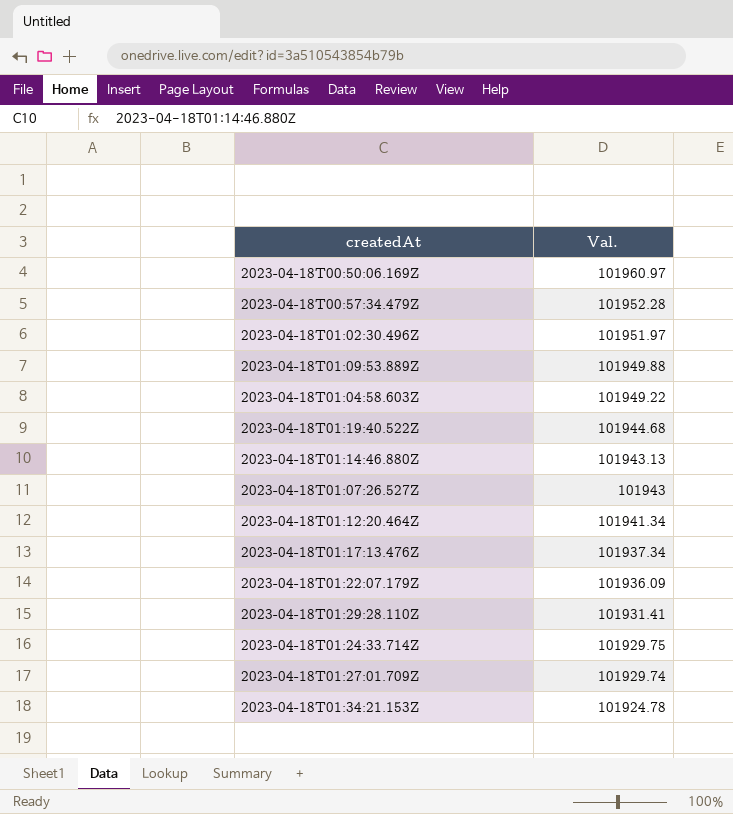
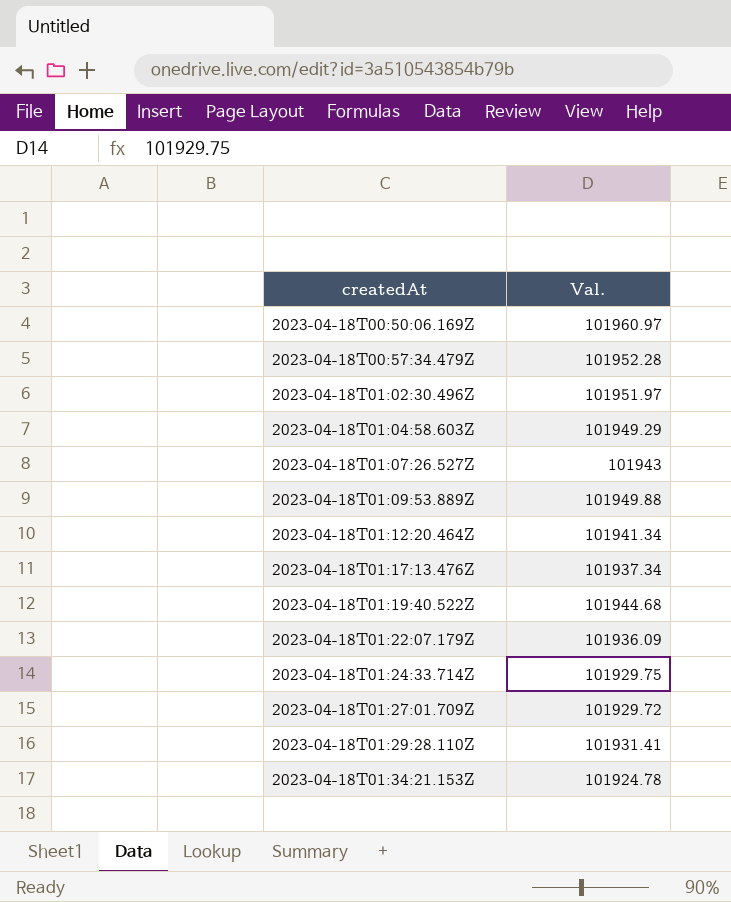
row order: Val. descending -> createdAt ascending
row 2023-04-18T01:14:46.880Z: 101943.13 -> none
2023-04-18T01:04:58.603Z | Val.: 101949.22 -> 101949.29
2023-04-18T01:27:01.709Z | Val.: 101929.74 -> 101929.72

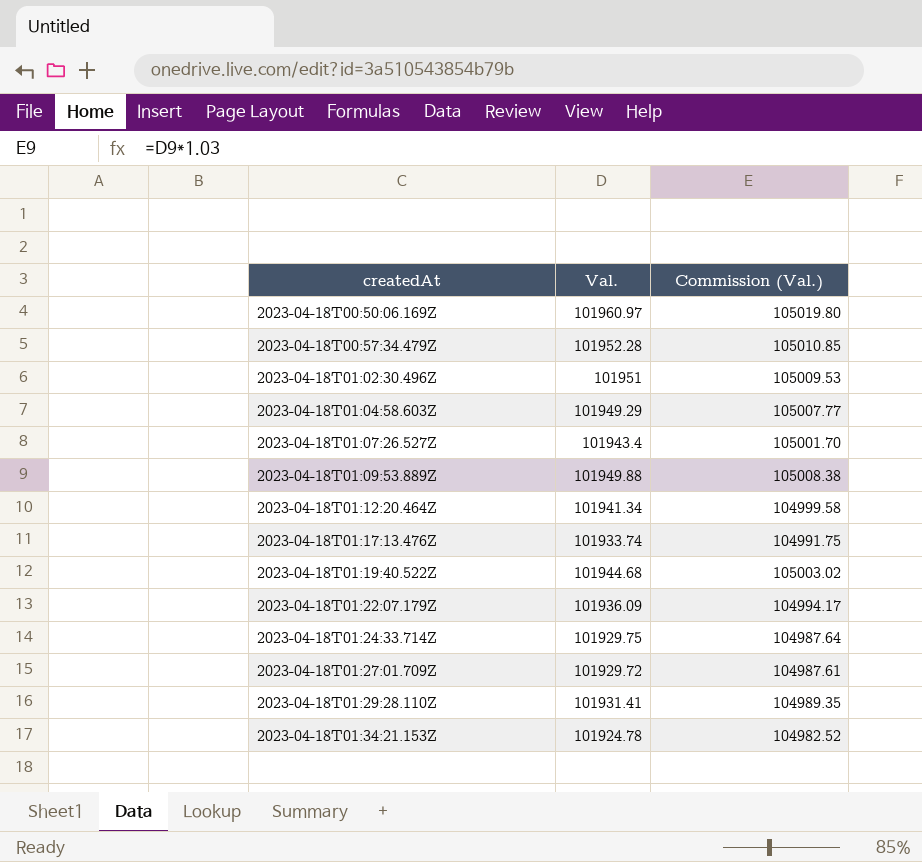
column Commission (Val.) | formula: none -> [Val.] * 1.03
2023-04-18T01:02:30.496Z | Val.: 101951.97 -> 101951
2023-04-18T01:07:26.527Z | Val.: 101943 -> 101943.4
2023-04-18T01:17:13.476Z | Val.: 101937.34 -> 101933.74

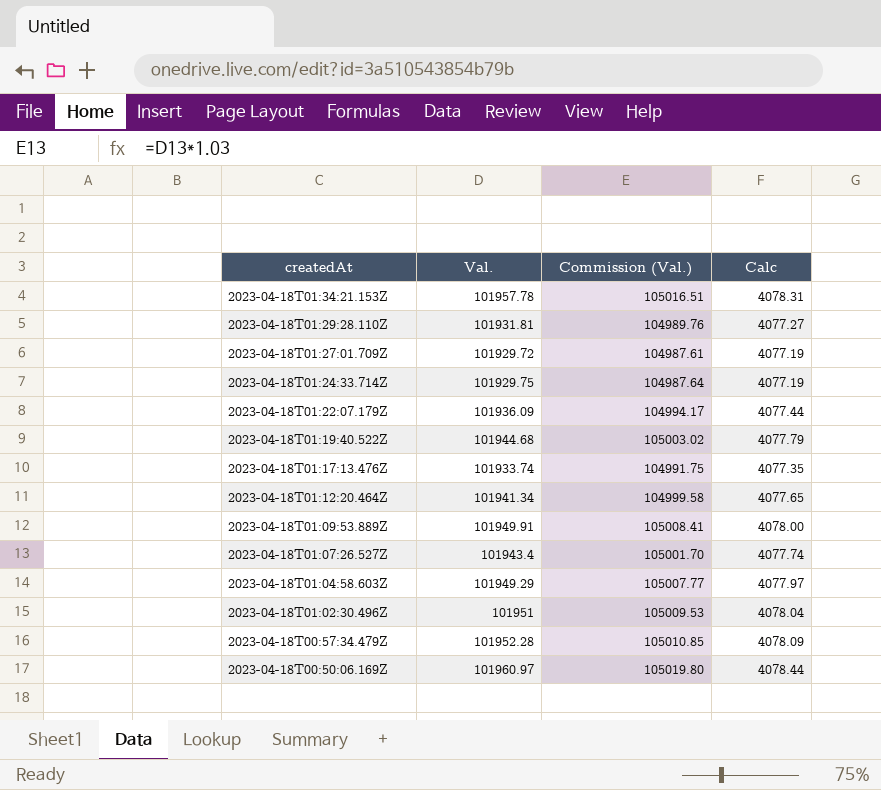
row order: createdAt ascending -> createdAt descending
column Calc | formula: none -> [Val.] * 0.04
2023-04-18T01:34:21.153Z | Val.: 101924.78 -> 101957.78
2023-04-18T01:34:21.153Z | Commission (Val.): 104982.52 -> 105016.51
2023-04-18T01:29:28.110Z | Val.: 101931.41 -> 101931.81
2023-04-18T01:29:28.110Z | Commission (Val.): 104989.35 -> 104989.76
2023-04-18T01:09:53.889Z | Val.: 101949.88 -> 101949.91
2023-04-18T01:09:53.889Z | Commission (Val.): 105008.38 -> 105008.41

